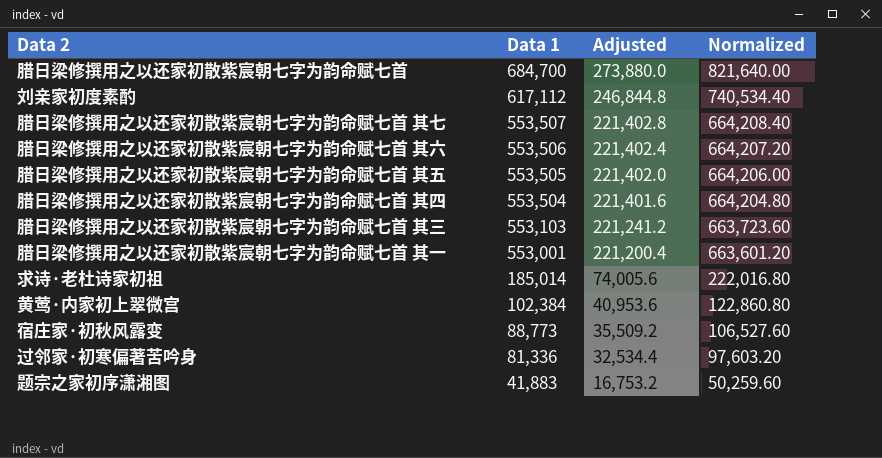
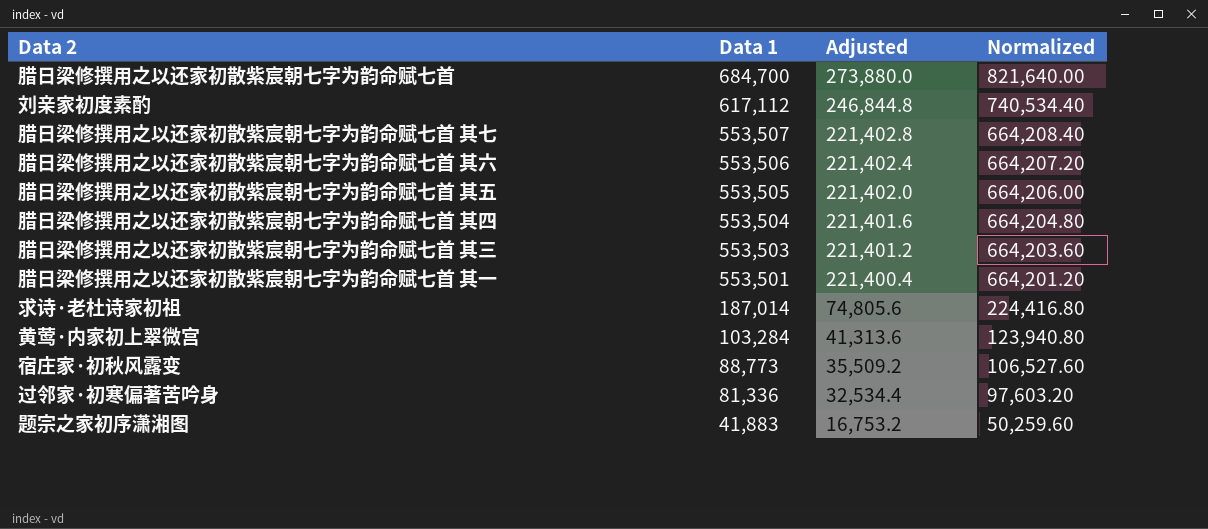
腊日梁修撰用之以还家初散紫宸朝七字为韵命赋七首 其三 | Data 1: 553,103 -> 553,503
腊日梁修撰用之以还家初散紫宸朝七字为韵命赋七首 其三 | Adjusted: 221,241.2 -> 221,401.2
腊日梁修撰用之以还家初散紫宸朝七字为韵命赋七首 其三 | Normalized: 663,723.60 -> 664,203.60
腊日梁修撰用之以还家初散紫宸朝七字为韵命赋七首 其一 | Data 1: 553,001 -> 553,501
腊日梁修撰用之以还家初散紫宸朝七字为韵命赋七首 其一 | Adjusted: 221,200.4 -> 221,400.4
腊日梁修撰用之以还家初散紫宸朝七字为韵命赋七首 其一 | Normalized: 663,601.20 -> 664,201.20
求诗·老杜诗家初祖 | Data 1: 185,014 -> 187,014
求诗·老杜诗家初祖 | Adjusted: 74,005.6 -> 74,805.6
求诗·老杜诗家初祖 | Normalized: 222,016.80 -> 224,416.80
黄莺·内家初上翠微宫 | Data 1: 102,384 -> 103,284
黄莺·内家初上翠微宫 | Adjusted: 40,953.6 -> 41,313.6
黄莺·内家初上翠微宫 | Normalized: 122,860.80 -> 123,940.80

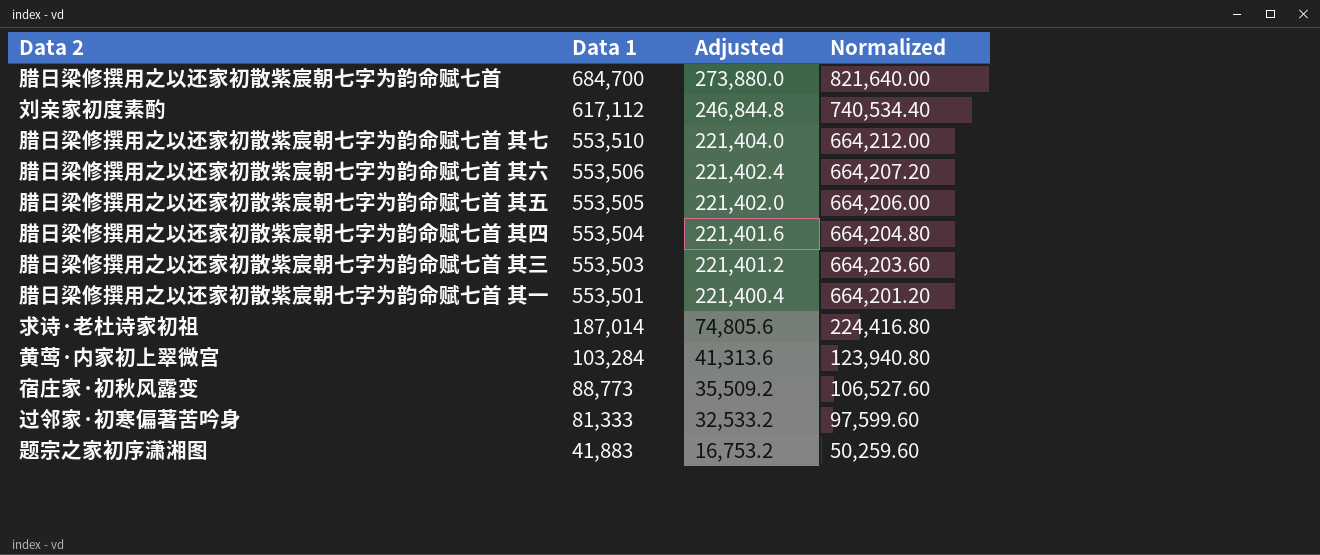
腊日梁修撰用之以还家初散紫宸朝七字为韵命赋七首 其七 | Data 1: 553,507 -> 553,510
腊日梁修撰用之以还家初散紫宸朝七字为韵命赋七首 其七 | Adjusted: 221,402.8 -> 221,404.0
腊日梁修撰用之以还家初散紫宸朝七字为韵命赋七首 其七 | Normalized: 664,208.40 -> 664,212.00
过邻家·初寒偏著苦吟身 | Data 1: 81,336 -> 81,333
过邻家·初寒偏著苦吟身 | Adjusted: 32,534.4 -> 32,533.2
过邻家·初寒偏著苦吟身 | Normalized: 97,603.20 -> 97,599.60

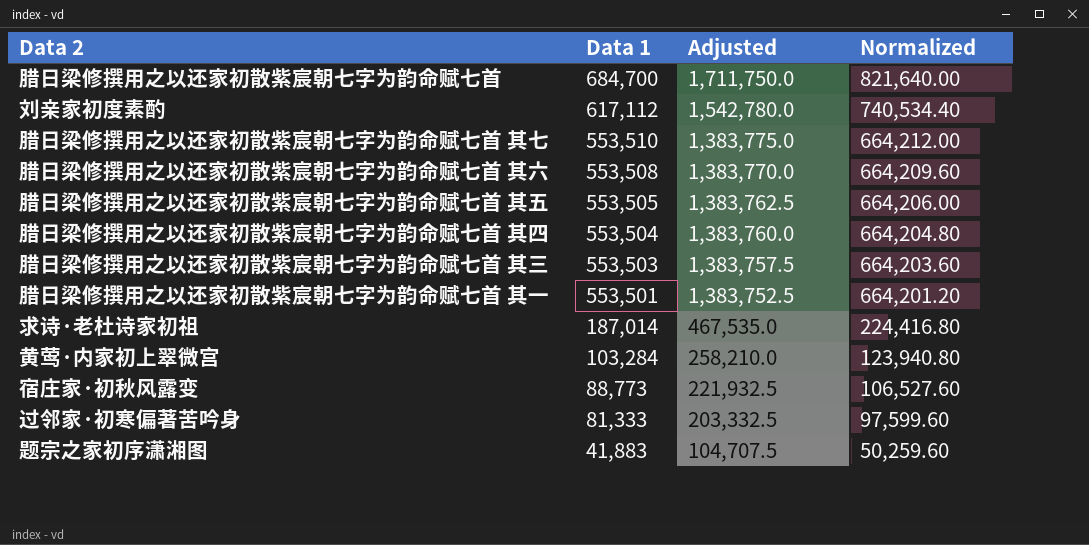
column Adjusted | formula: [Data 1] * 0.4 -> [Data 1] * 2.5
腊日梁修撰用之以还家初散紫宸朝七字为韵命赋七首 其六 | Data 1: 553,506 -> 553,508
腊日梁修撰用之以还家初散紫宸朝七字为韵命赋七首 其六 | Normalized: 664,207.20 -> 664,209.60

